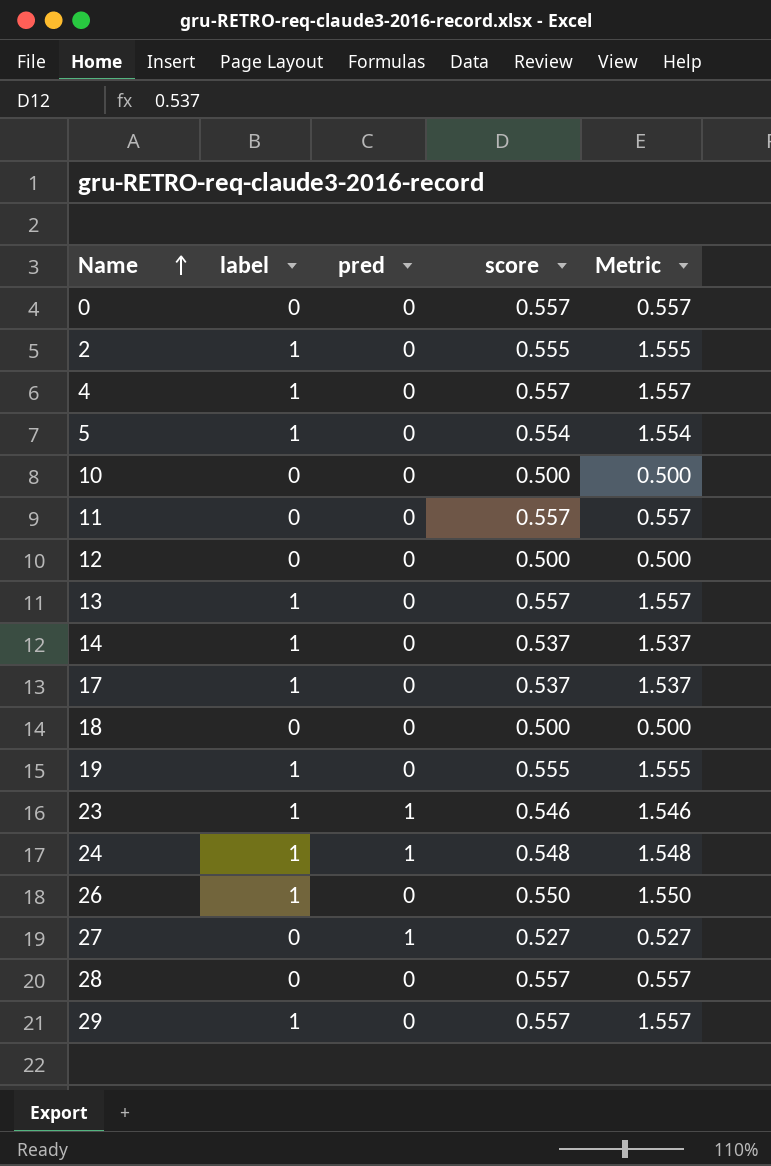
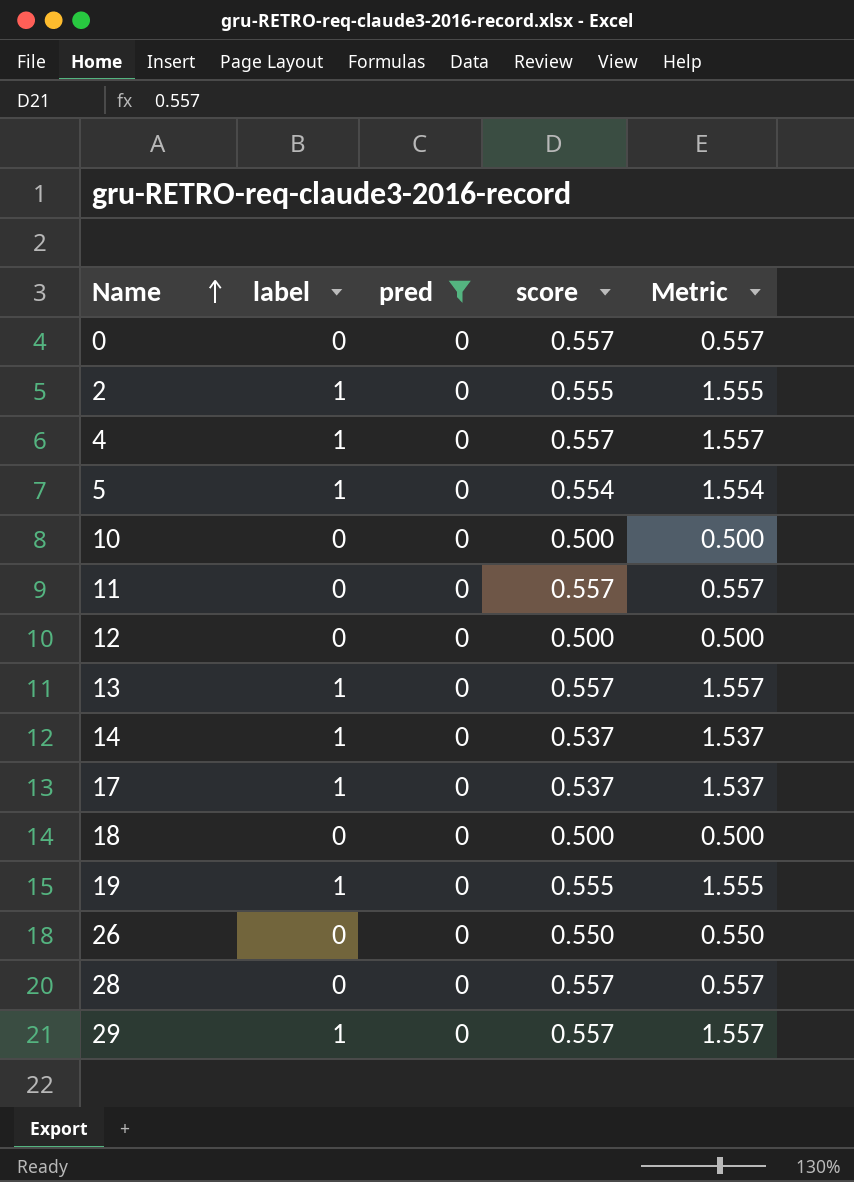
filter: none -> pred = 0
26 | label: 1 -> 0
26 | Metric: 1.550 -> 0.550

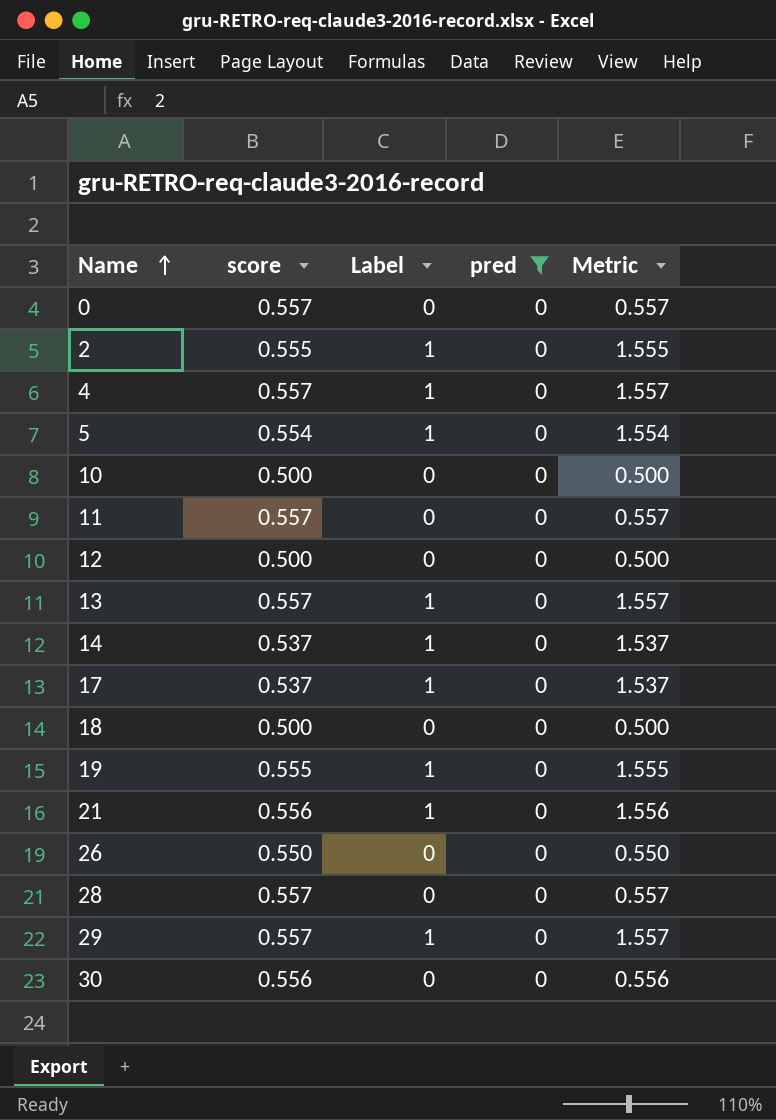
column score | position: 4 -> 2
column name: label -> Label
row 21: none -> 0.556 | 1 | 0 | 1.556
row 30: none -> 0.556 | 0 | 0 | 0.556

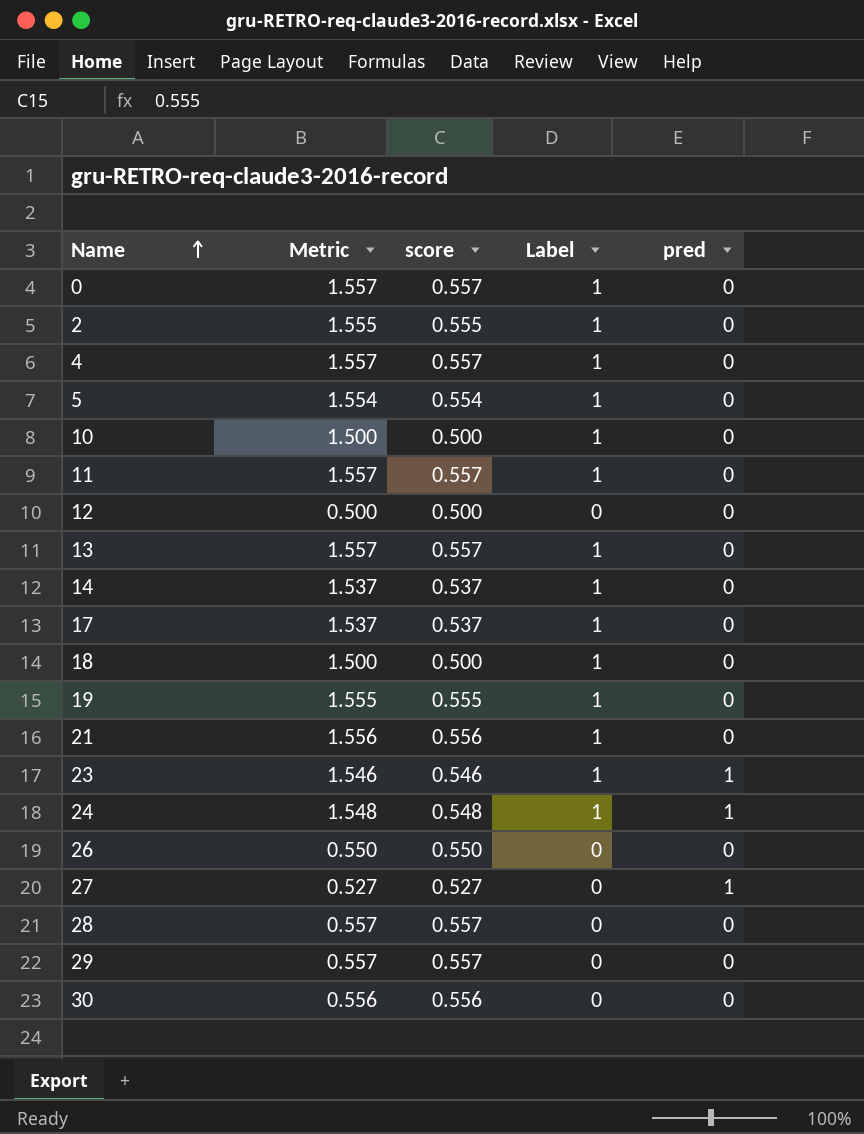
filter: pred = 0 -> none
column Metric | position: 5 -> 2
0 | Metric: 0.557 -> 1.557
0 | Label: 0 -> 1
10 | Metric: 0.500 -> 1.500
10 | Label: 0 -> 1
11 | Metric: 0.557 -> 1.557
11 | Label: 0 -> 1
18 | Metric: 0.500 -> 1.500
18 | Label: 0 -> 1
29 | Metric: 1.557 -> 0.557
29 | Label: 1 -> 0

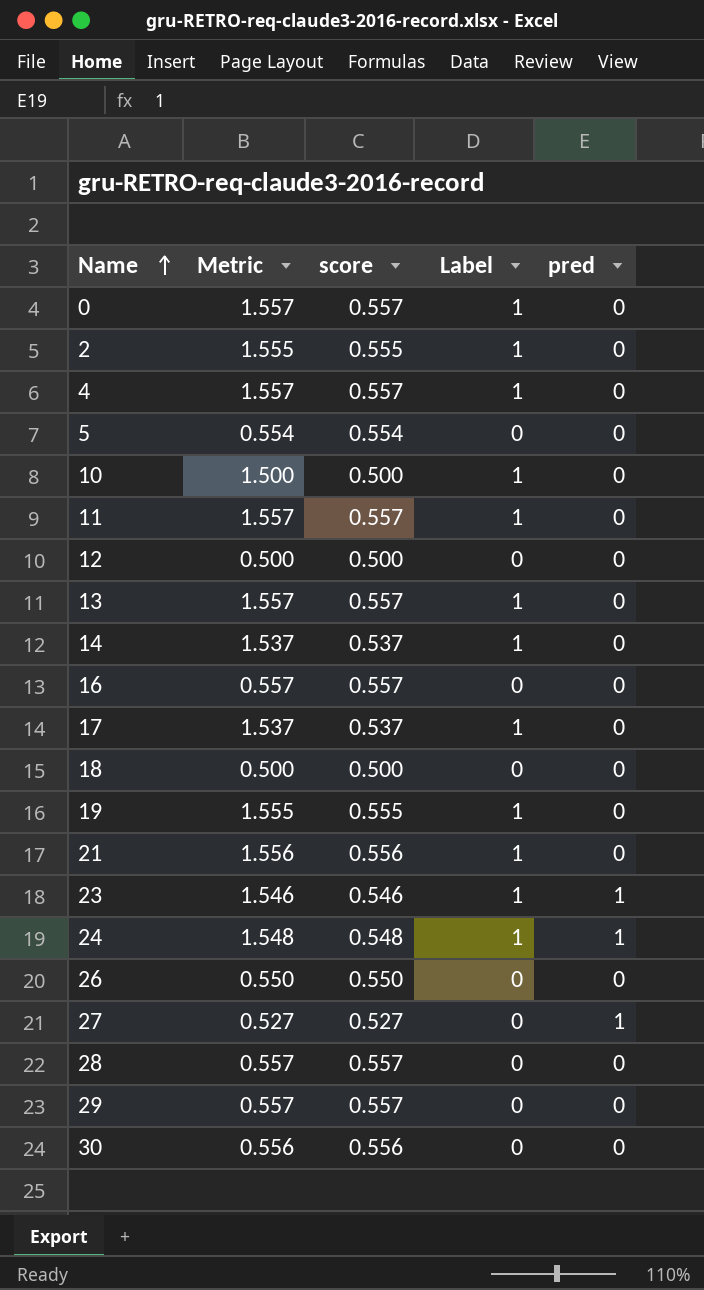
5 | Metric: 1.554 -> 0.554
5 | Label: 1 -> 0
row 16: none -> 0.557 | 0.557 | 0 | 0
18 | Metric: 1.500 -> 0.500
18 | Label: 1 -> 0

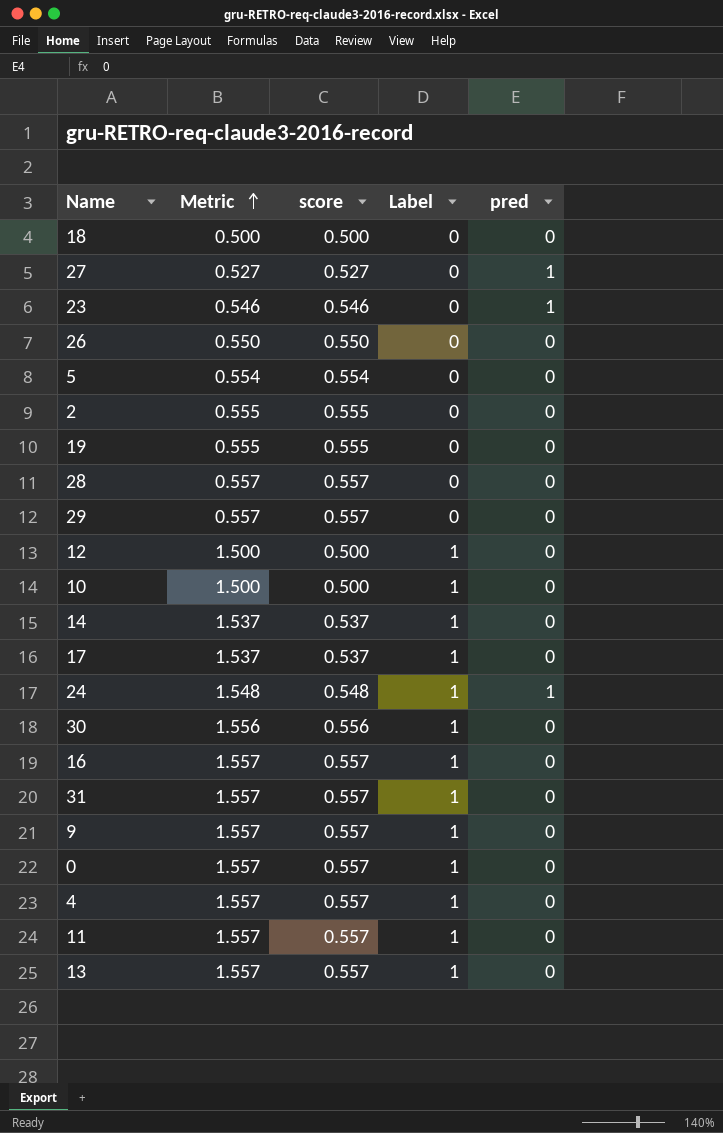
row order: Name ascending -> Metric ascending
row 21: 1.556 | 0.556 | 1 | 0 -> none
23 | Metric: 1.546 -> 0.546
23 | Label: 1 -> 0
2 | Metric: 1.555 -> 0.555
2 | Label: 1 -> 0
19 | Metric: 1.555 -> 0.555
19 | Label: 1 -> 0
12 | Metric: 0.500 -> 1.500
12 | Label: 0 -> 1
30 | Metric: 0.556 -> 1.556
30 | Label: 0 -> 1
16 | Metric: 0.557 -> 1.557
16 | Label: 0 -> 1
row 31: none -> 1.557 | 0.557 | 1 | 0
row 9: none -> 1.557 | 0.557 | 1 | 0

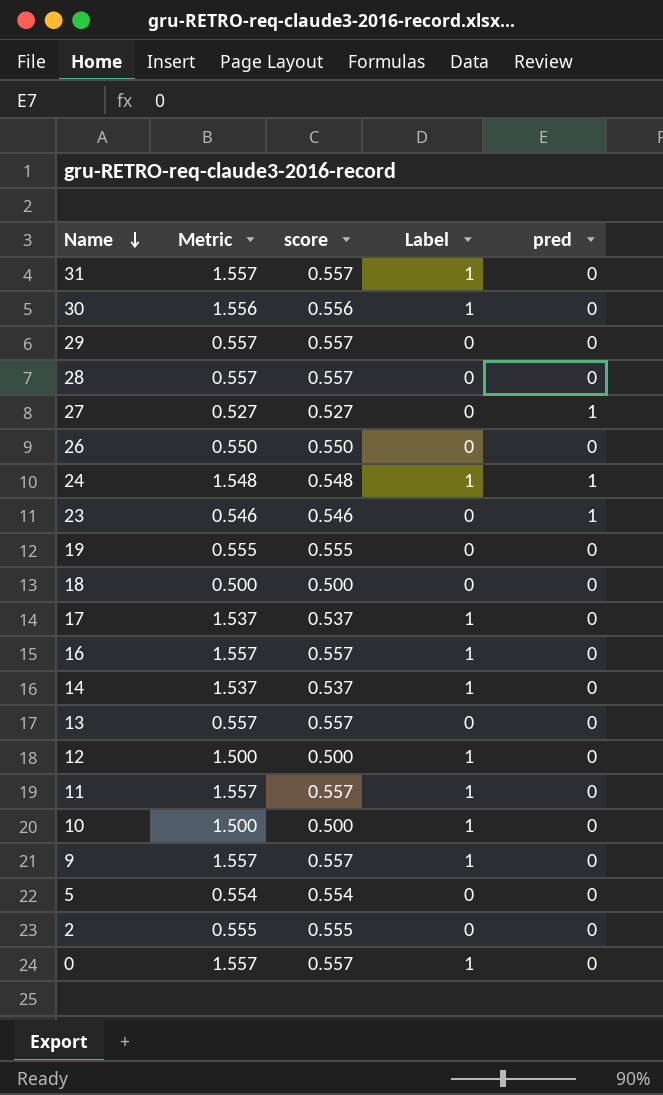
row order: Metric ascending -> Name descending
row 4: 1.557 | 0.557 | 1 | 0 -> none
13 | Metric: 1.557 -> 0.557
13 | Label: 1 -> 0

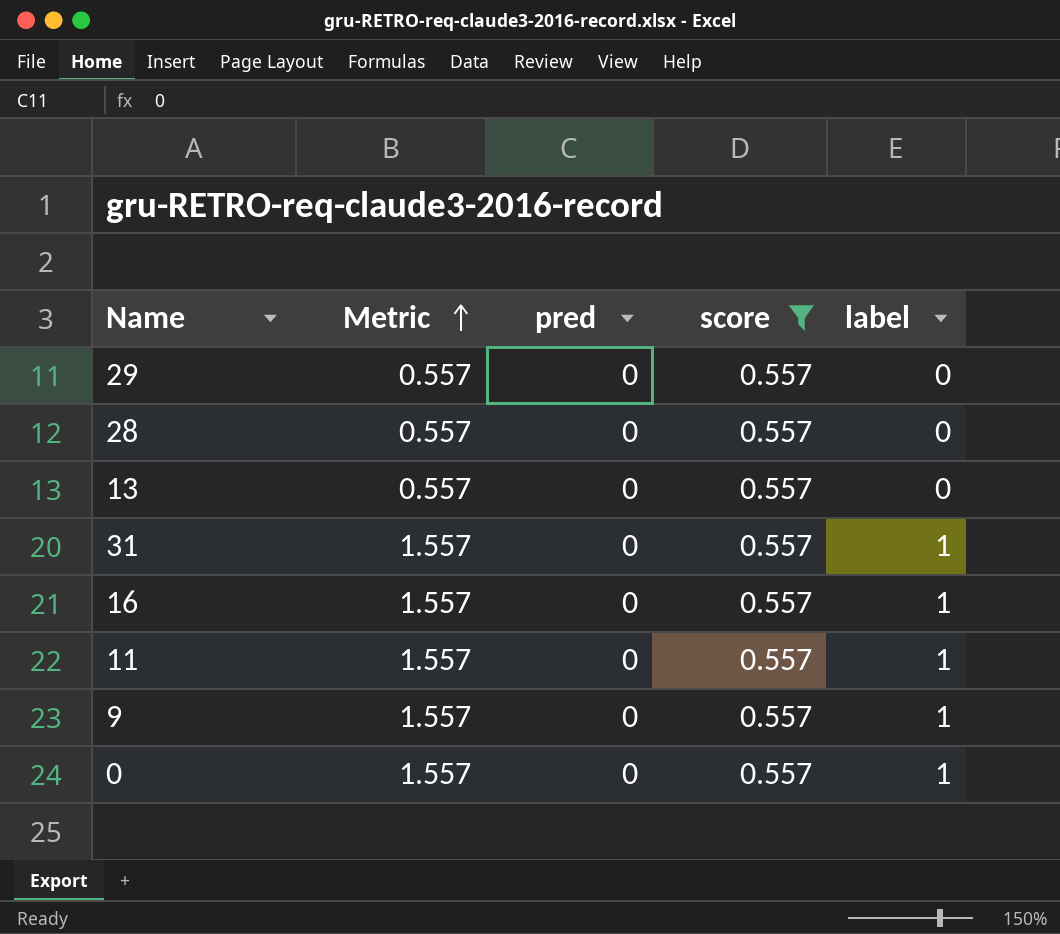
filter: none -> score = 0.557
row order: Name descending -> Metric ascending
column pred | position: 5 -> 3
column name: Label -> label

